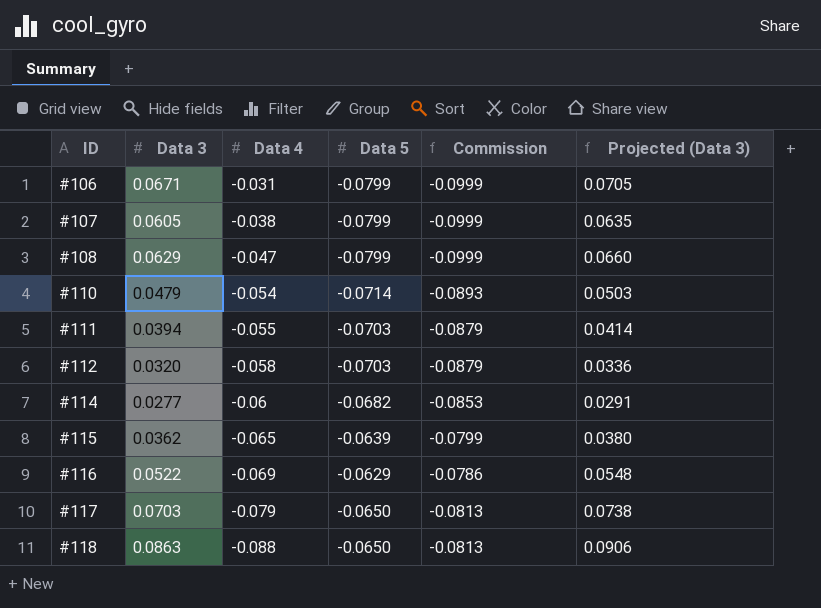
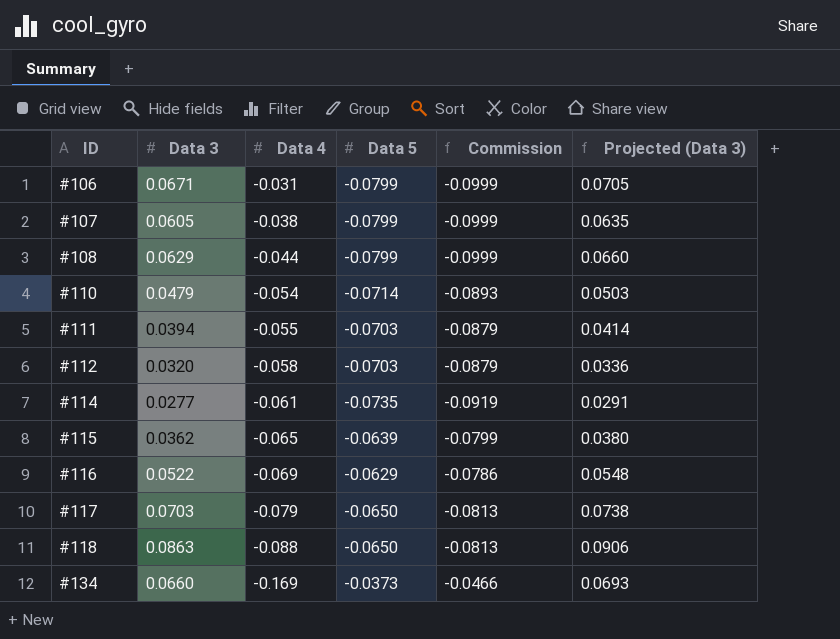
#108 | Data 4: -0.047 -> -0.044
#114 | Data 4: -0.06 -> -0.061
#114 | Data 5: -0.0682 -> -0.0735
#114 | Commission: -0.0853 -> -0.0919
row #134: none -> 0.0660 | -0.169 | -0.0373 | -0.0466 | 0.0693

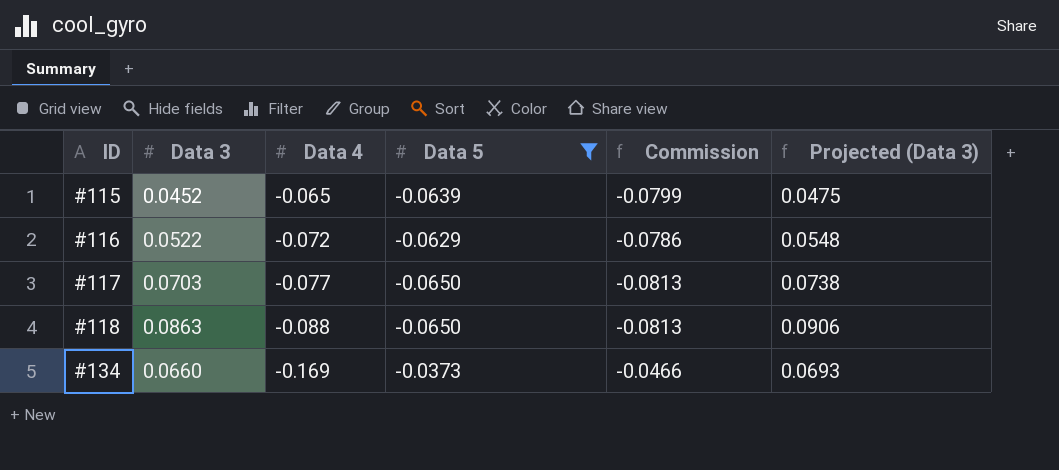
filter: none -> Data 5 >= -0.0650
#115 | Data 3: 0.0362 -> 0.0452
#115 | Projected (Data 3): 0.0380 -> 0.0475
#116 | Data 4: -0.069 -> -0.072
#117 | Data 4: -0.079 -> -0.077

